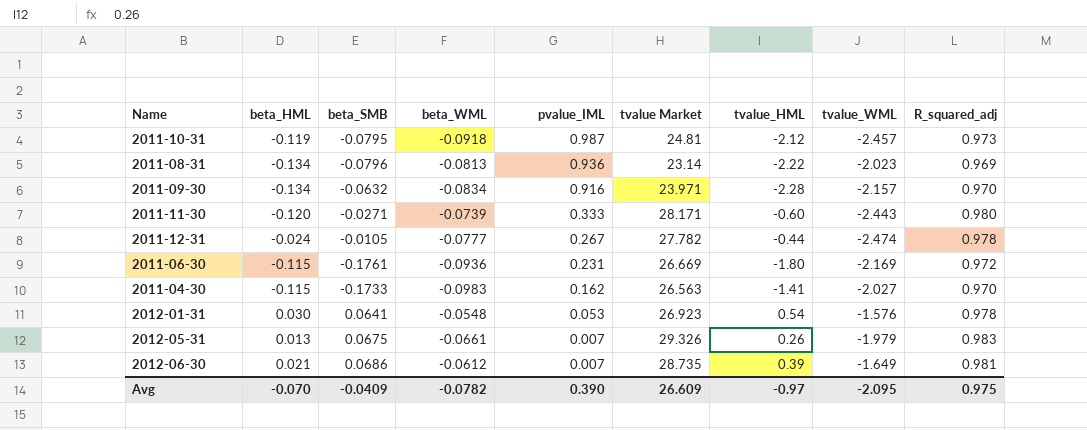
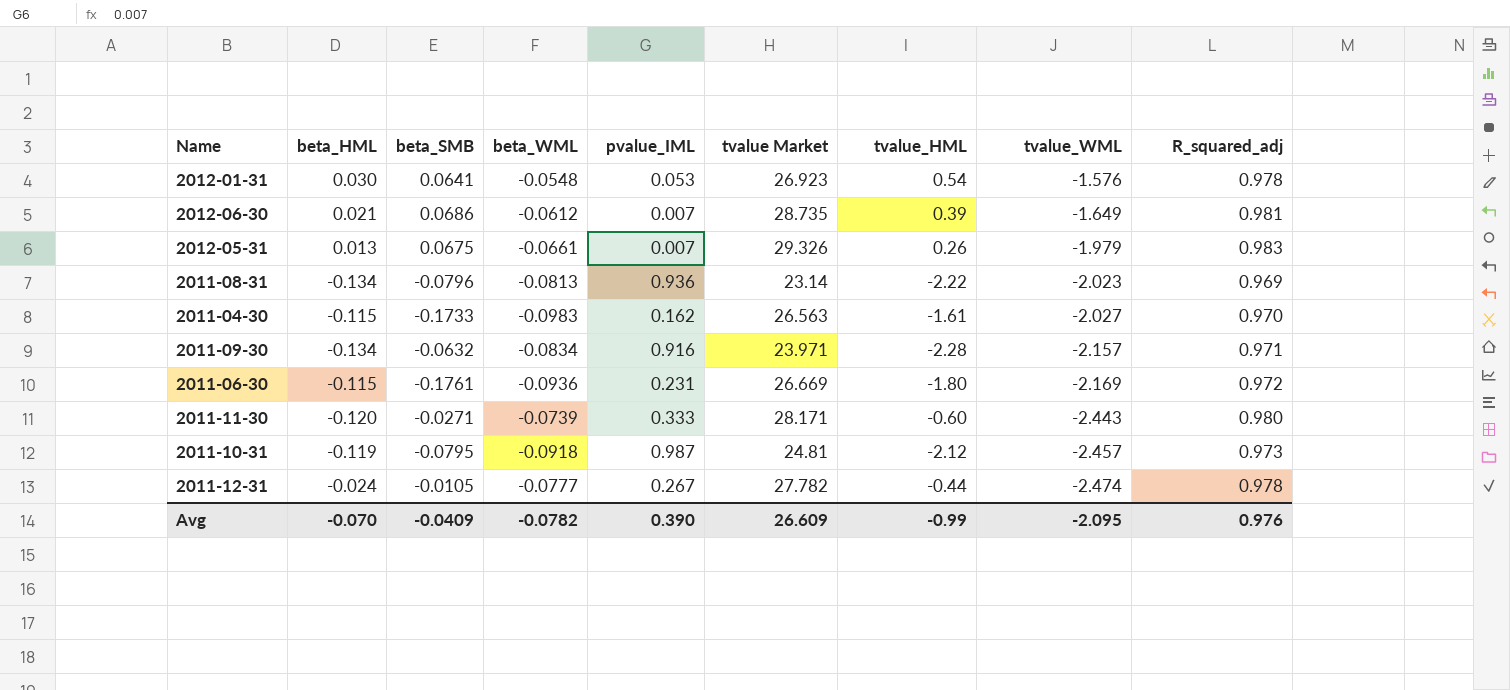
row order: pvalue_IML descending -> tvalue_WML descending
2011-04-30 | tvalue_HML: -1.41 -> -1.61
2011-09-30 | R_squared_adj: 0.970 -> 0.971
Avg | tvalue_HML: -0.97 -> -0.99
Avg | R_squared_adj: 0.975 -> 0.976

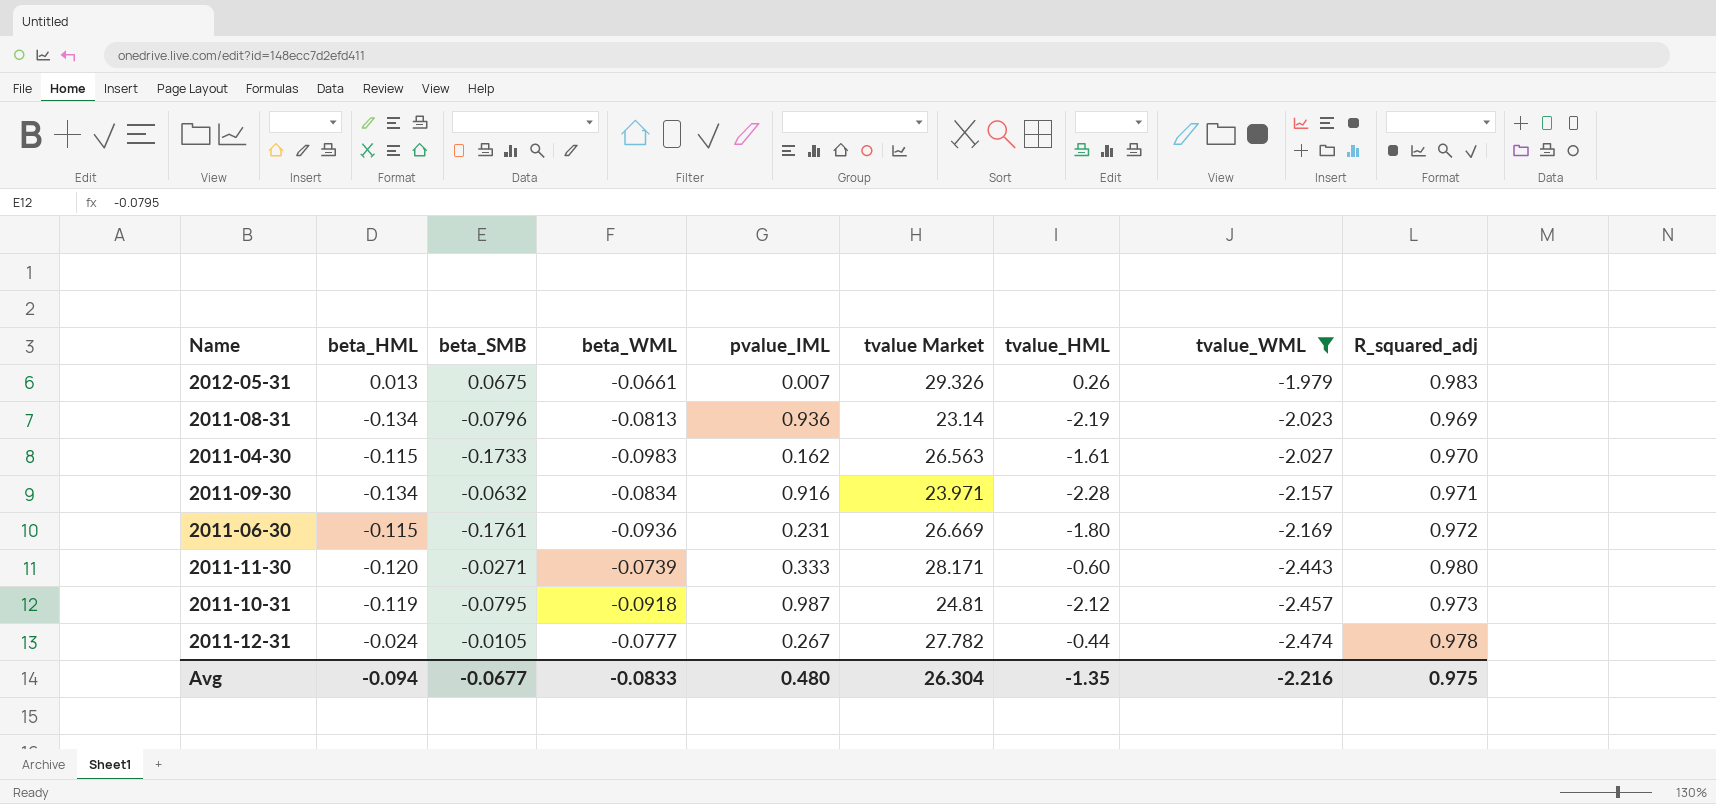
filter: none -> tvalue_WML <= -1.979
2011-08-31 | tvalue_HML: -2.22 -> -2.19
Avg | beta_HML: -0.070 -> -0.094
Avg | beta_SMB: -0.0409 -> -0.0677
Avg | beta_WML: -0.0782 -> -0.0833
Avg | pvalue_IML: 0.390 -> 0.480
Avg | tvalue Market: 26.609 -> 26.304
Avg | tvalue_HML: -0.99 -> -1.35
Avg | tvalue_WML: -2.095 -> -2.216
Avg | R_squared_adj: 0.976 -> 0.975

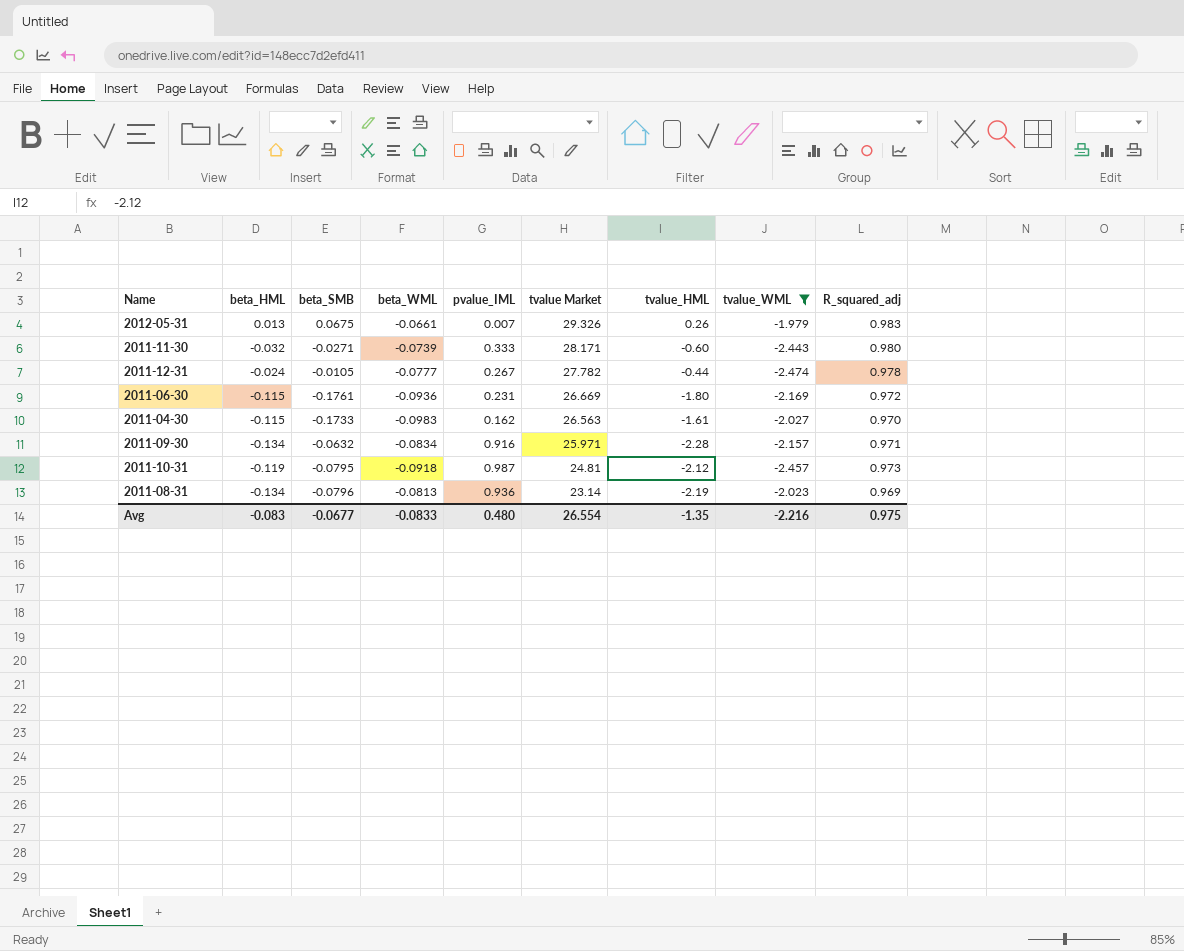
row order: tvalue_WML descending -> tvalue Market descending
2011-11-30 | beta_HML: -0.120 -> -0.032
2011-09-30 | tvalue Market: 23.971 -> 25.971
Avg | beta_HML: -0.094 -> -0.083
Avg | tvalue Market: 26.304 -> 26.554

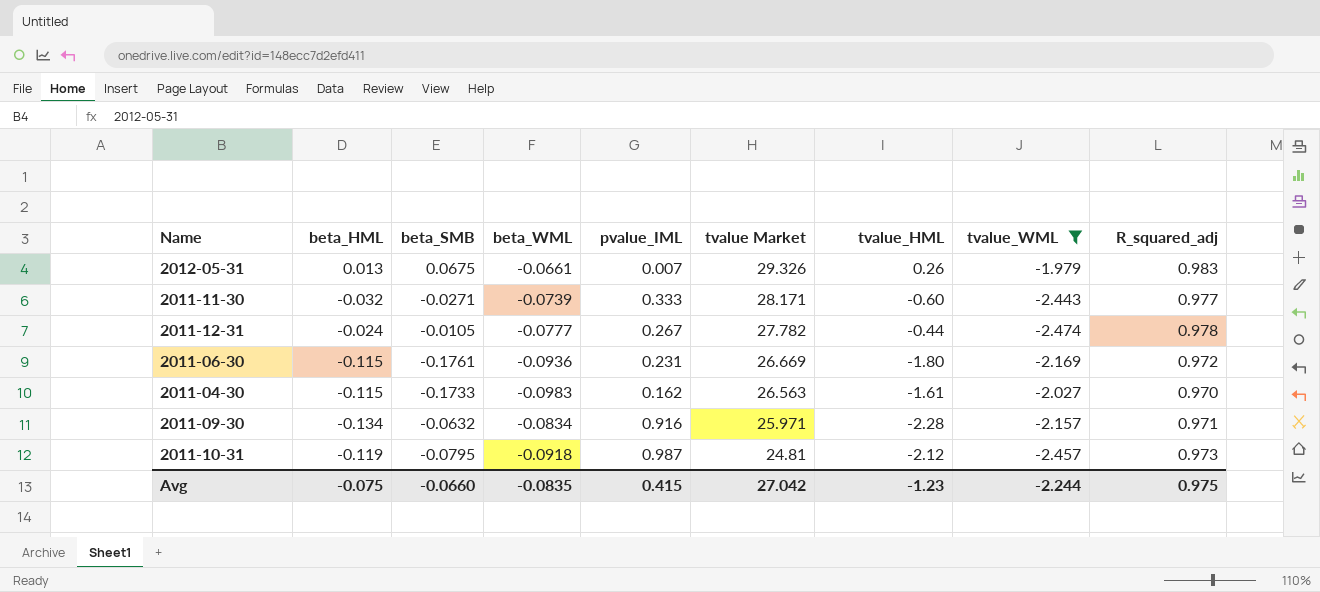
row 2011-08-31: -0.134 | -0.0796 | -0.0813 | 0.936 | 23.14 | -2.19 | -2.023 | 0.969 -> none
2011-11-30 | R_squared_adj: 0.980 -> 0.977
Avg | beta_HML: -0.083 -> -0.075
Avg | beta_SMB: -0.0677 -> -0.0660
Avg | beta_WML: -0.0833 -> -0.0835
Avg | pvalue_IML: 0.480 -> 0.415
Avg | tvalue Market: 26.554 -> 27.042
Avg | tvalue_HML: -1.35 -> -1.23
Avg | tvalue_WML: -2.216 -> -2.244

